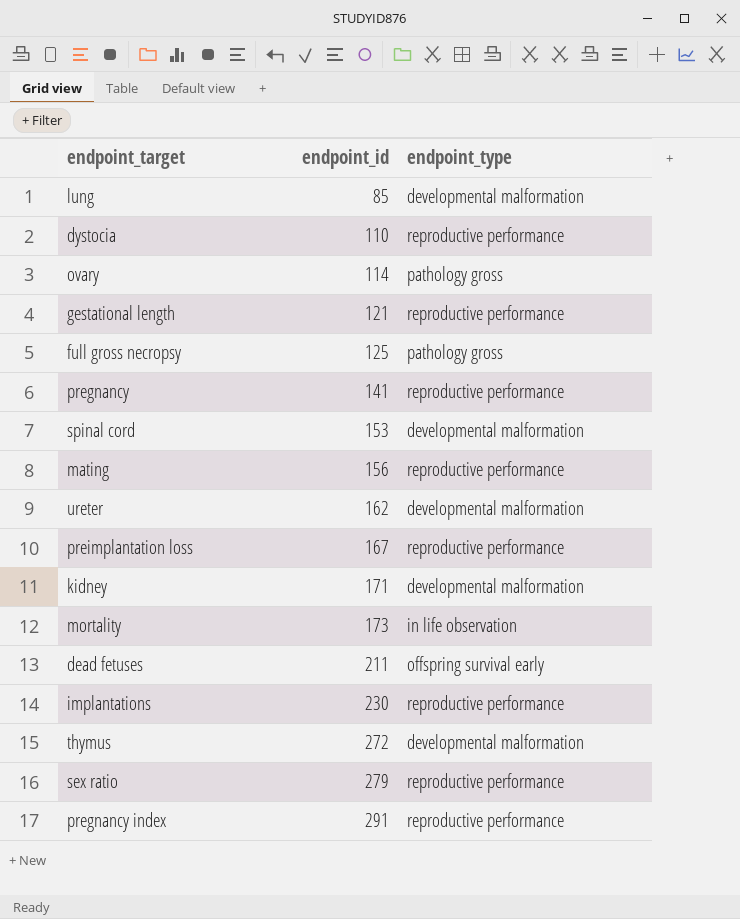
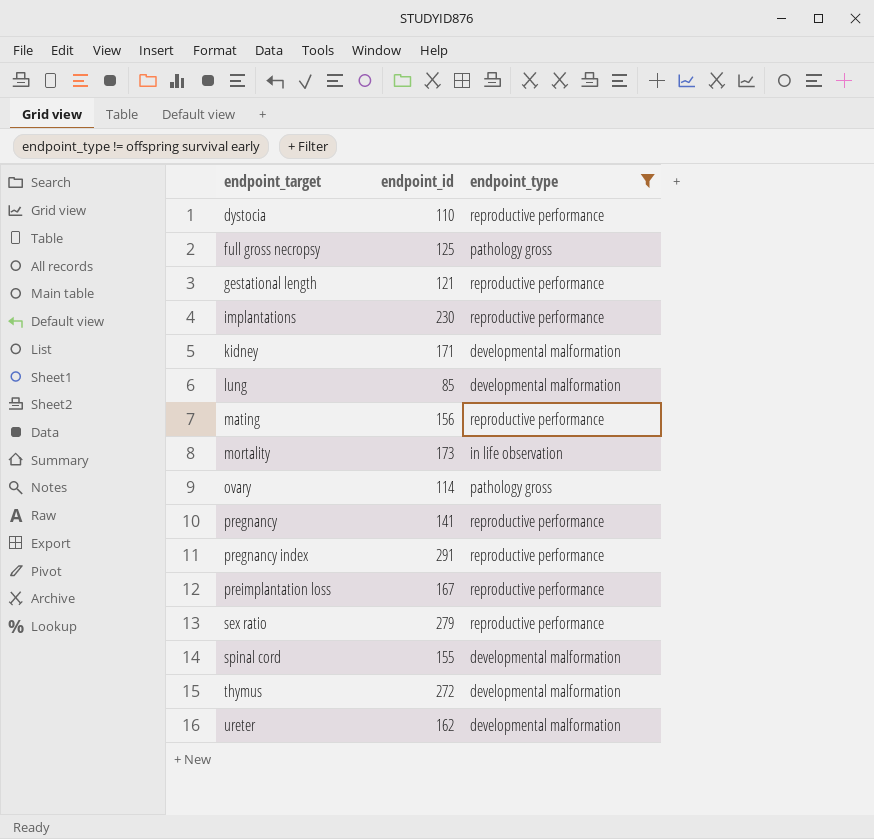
filter: none -> endpoint_type != offspring survival early
row order: endpoint_id ascending -> endpoint_target ascending
spinal cord | endpoint_id: 153 -> 155

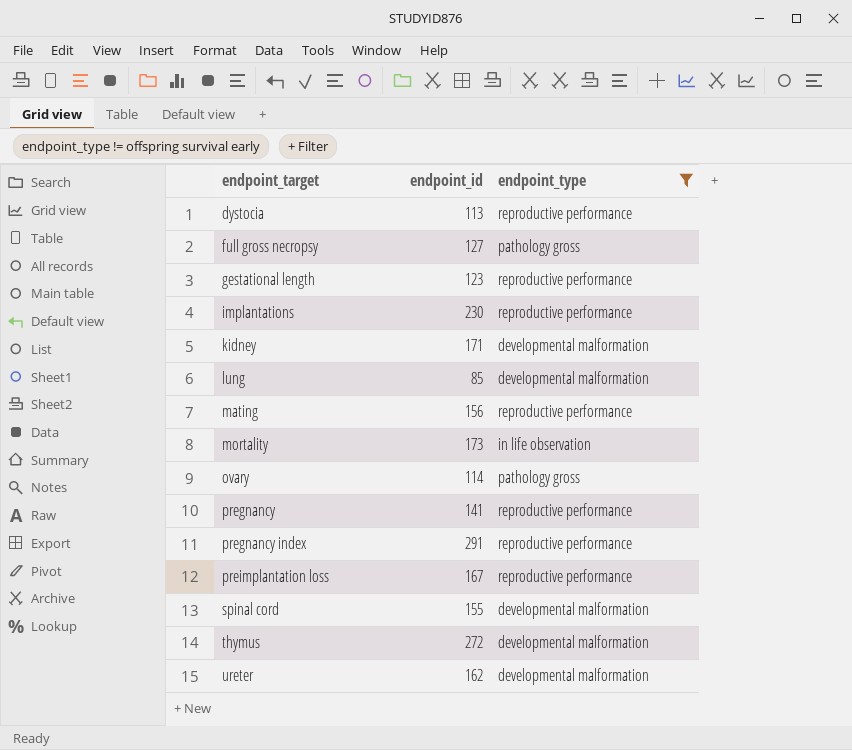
row sex ratio: 279 | reproductive performance -> none
dystocia | endpoint_id: 110 -> 113
full gross necropsy | endpoint_id: 125 -> 127
gestational length | endpoint_id: 121 -> 123

